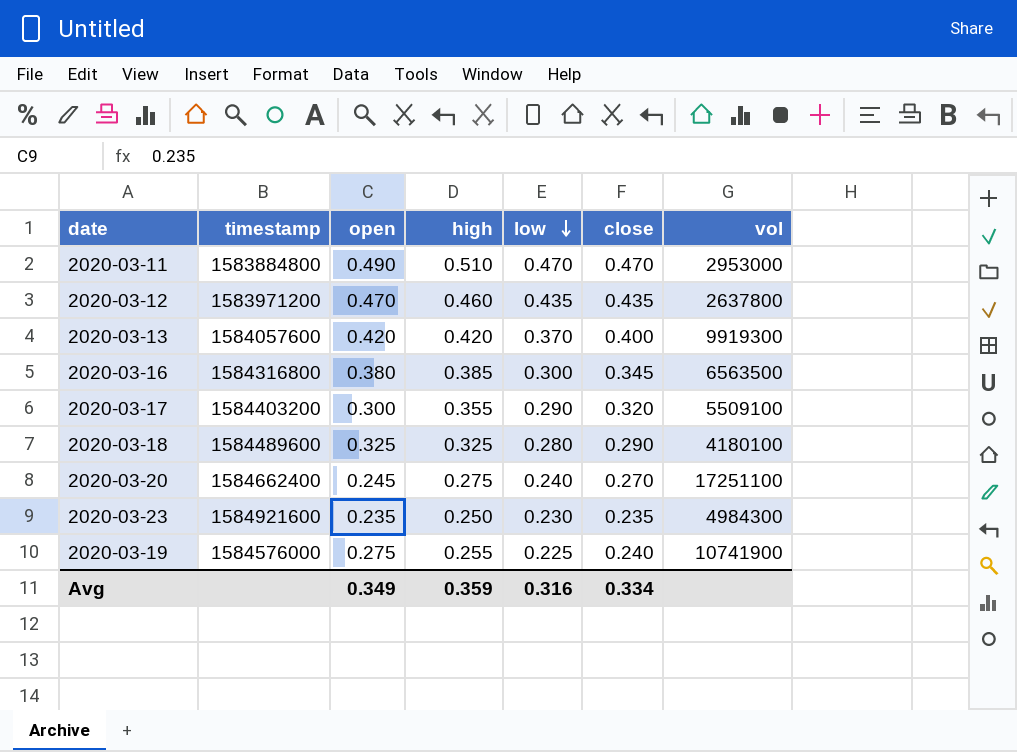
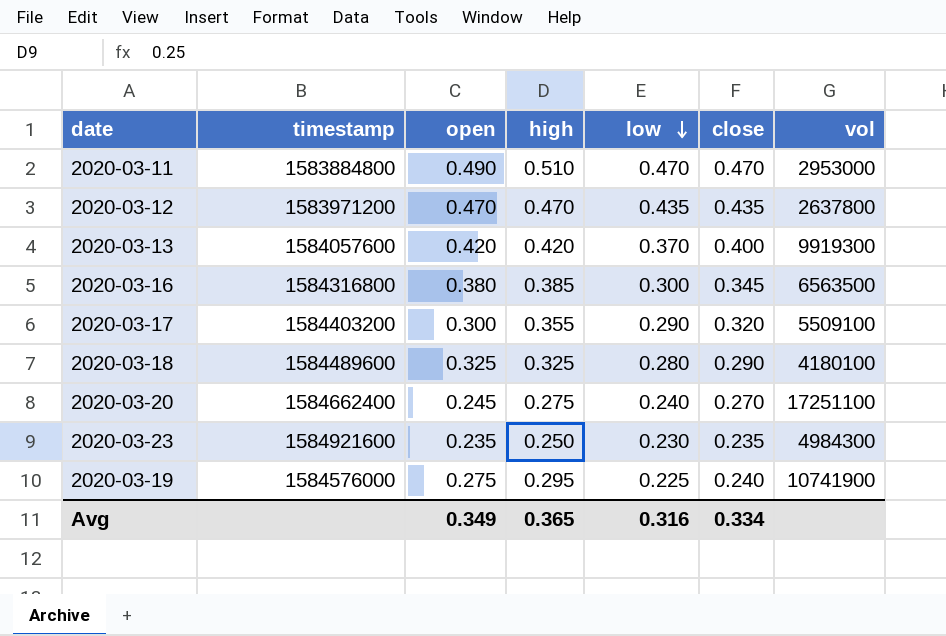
2020-03-12 | high: 0.460 -> 0.470
2020-03-19 | high: 0.255 -> 0.295
Avg | high: 0.359 -> 0.365

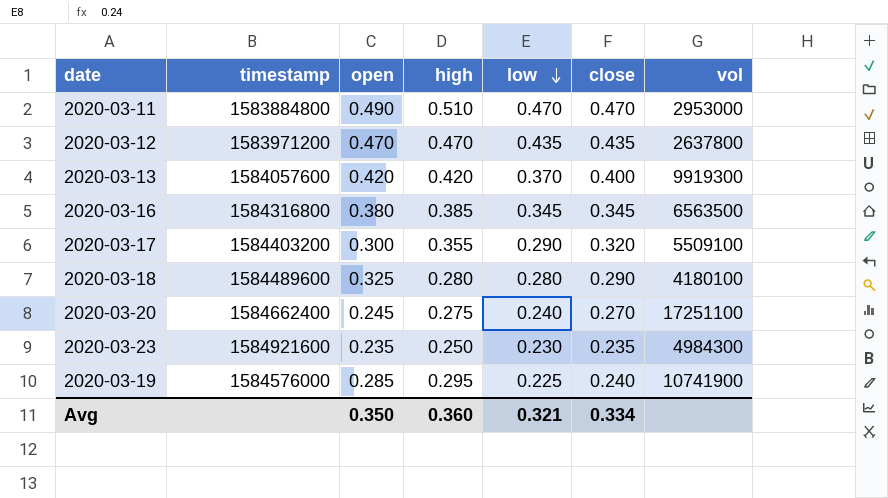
2020-03-16 | low: 0.300 -> 0.345
2020-03-18 | high: 0.325 -> 0.280
2020-03-19 | open: 0.275 -> 0.285
Avg | open: 0.349 -> 0.350
Avg | high: 0.365 -> 0.360
Avg | low: 0.316 -> 0.321

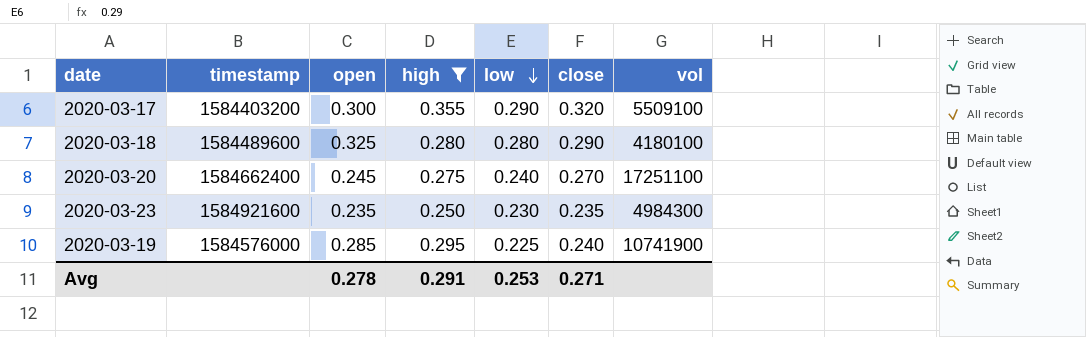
filter: none -> high <= 0.355
Avg | open: 0.350 -> 0.278
Avg | high: 0.360 -> 0.291
Avg | low: 0.321 -> 0.253
Avg | close: 0.334 -> 0.271

